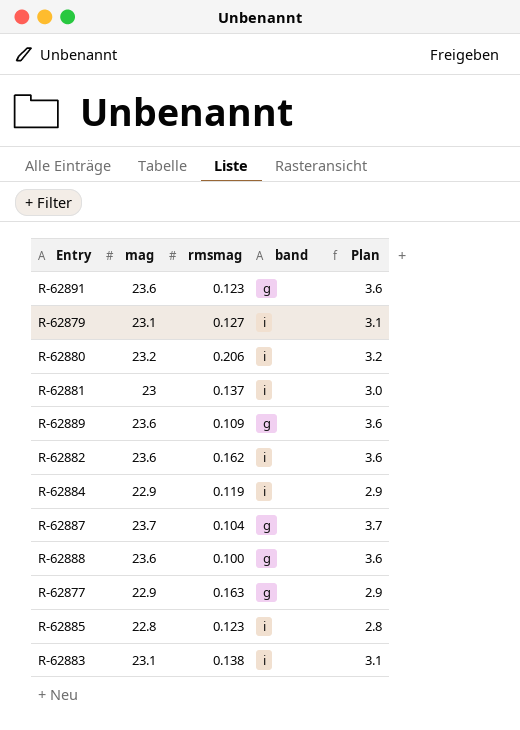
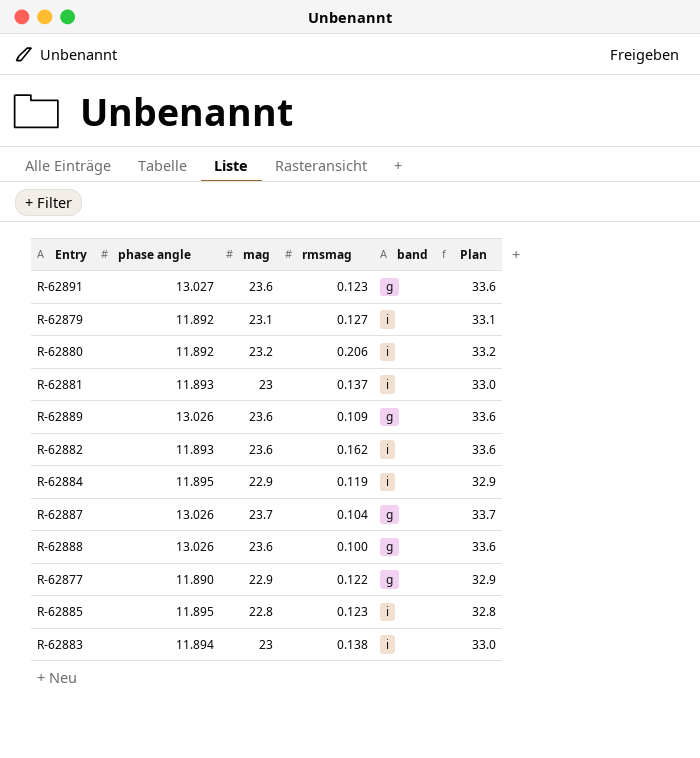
column phase angle | position: none -> 2
column Plan | formula: [mag] - 20 -> [mag] + 10
R-62877 | rmsmag: 0.163 -> 0.122
R-62883 | mag: 23.1 -> 23

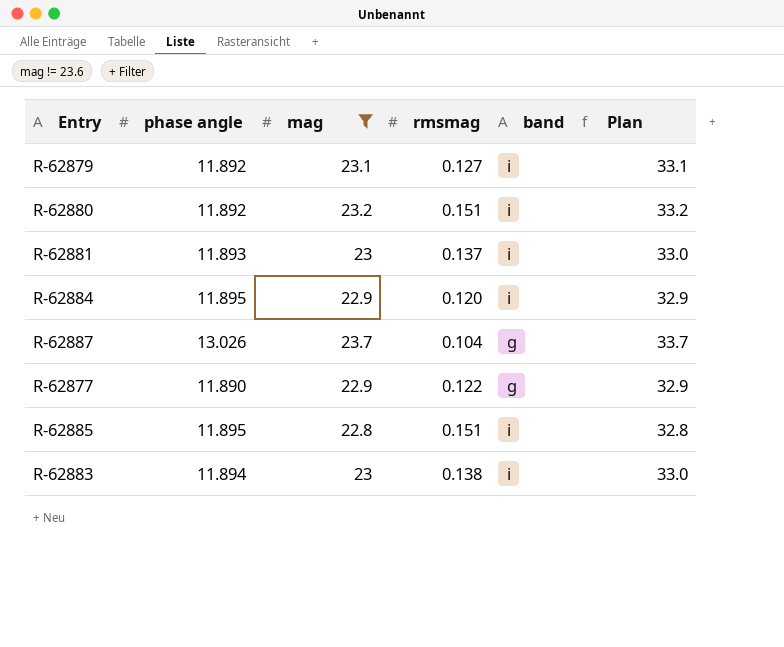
filter: none -> mag != 23.6
R-62880 | rmsmag: 0.206 -> 0.151
R-62884 | rmsmag: 0.119 -> 0.120
R-62885 | rmsmag: 0.123 -> 0.151

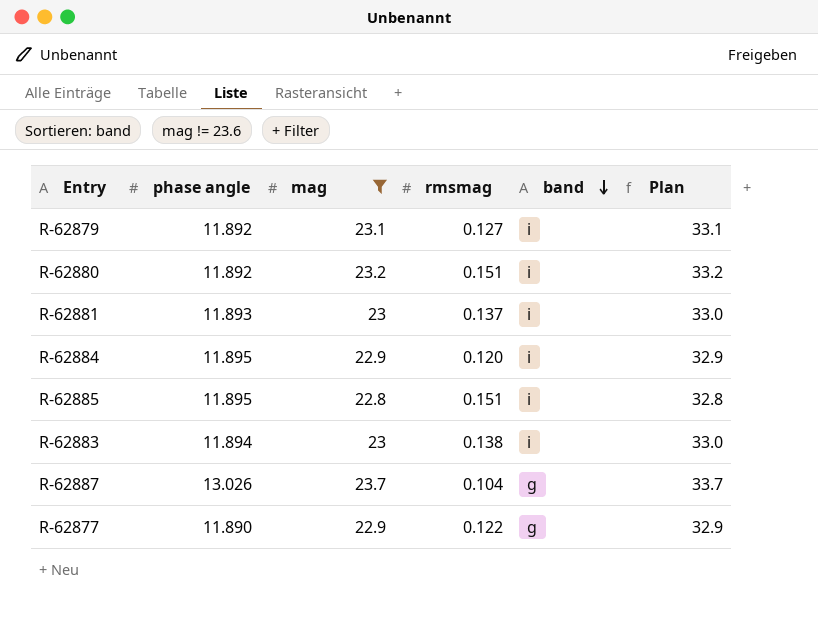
row order: none -> band descending

